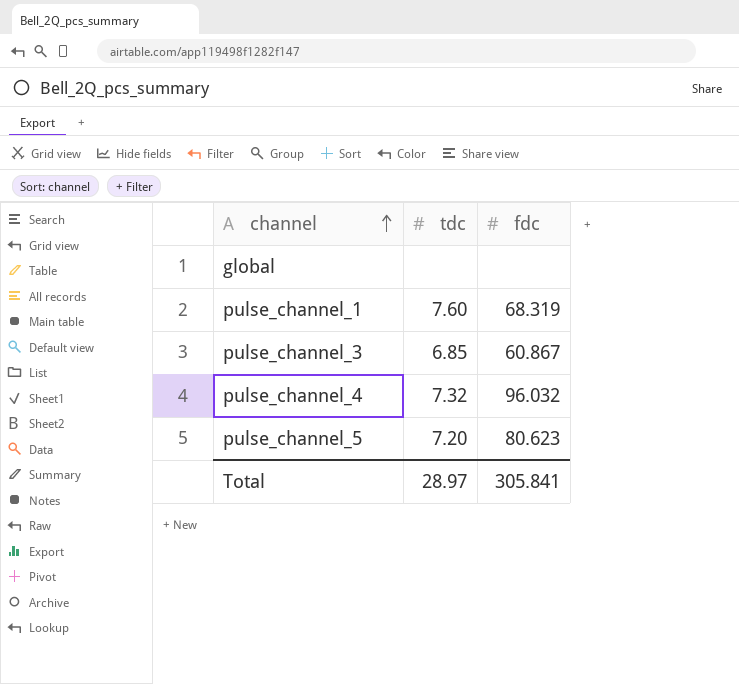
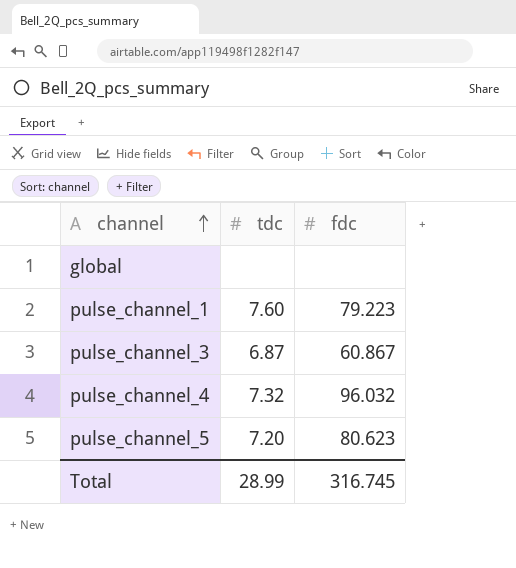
pulse_channel_1 | fdc: 68.319 -> 79.223
pulse_channel_3 | tdc: 6.85 -> 6.87
Total | tdc: 28.97 -> 28.99
Total | fdc: 305.841 -> 316.745

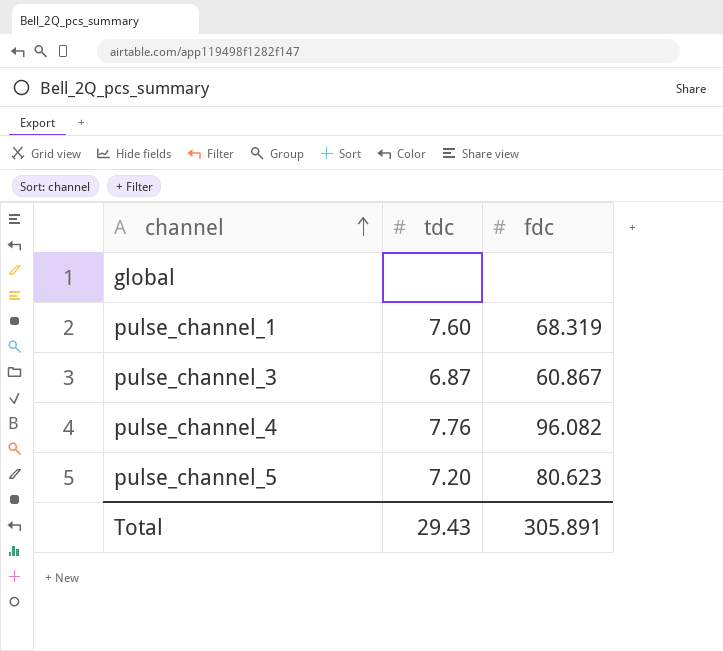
pulse_channel_1 | fdc: 79.223 -> 68.319
pulse_channel_4 | tdc: 7.32 -> 7.76
pulse_channel_4 | fdc: 96.032 -> 96.082
Total | tdc: 28.99 -> 29.43
Total | fdc: 316.745 -> 305.891

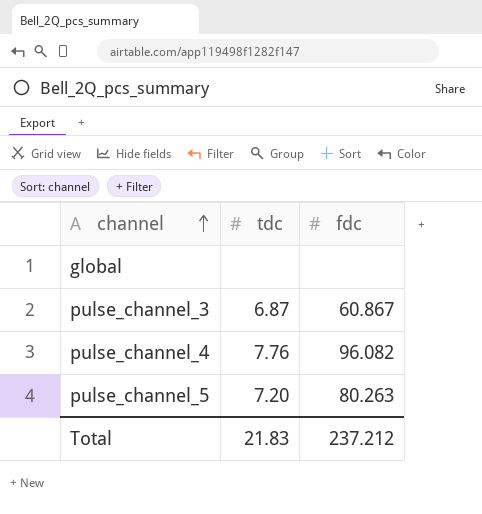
row pulse_channel_1: 7.60 | 68.319 -> none
pulse_channel_5 | fdc: 80.623 -> 80.263
Total | tdc: 29.43 -> 21.83
Total | fdc: 305.891 -> 237.212

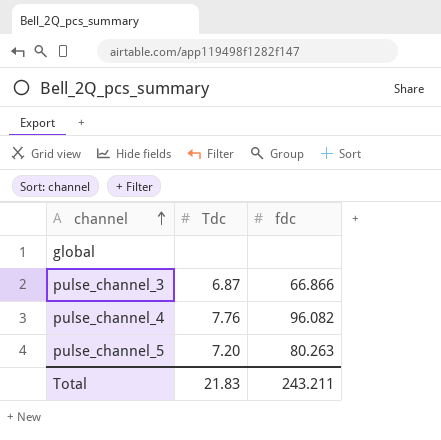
column name: tdc -> Tdc
pulse_channel_3 | fdc: 60.867 -> 66.866
Total | fdc: 237.212 -> 243.211

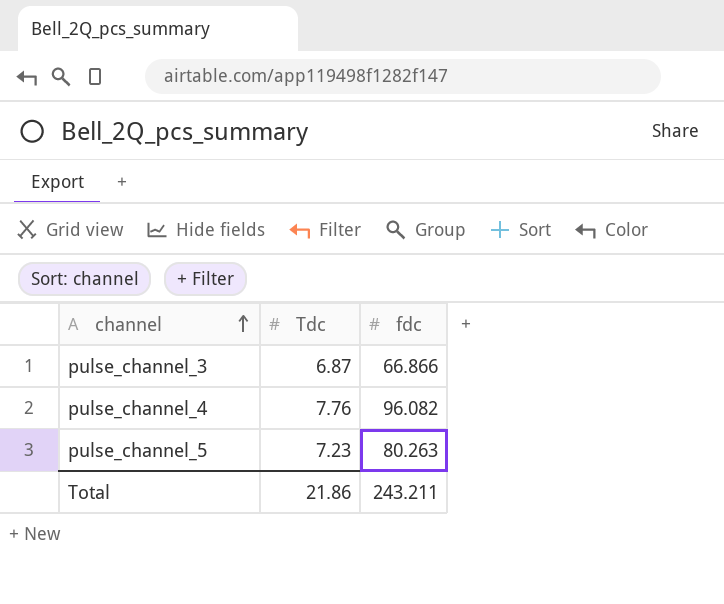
row global: none | none -> none
pulse_channel_5 | Tdc: 7.20 -> 7.23
Total | Tdc: 21.83 -> 21.86

